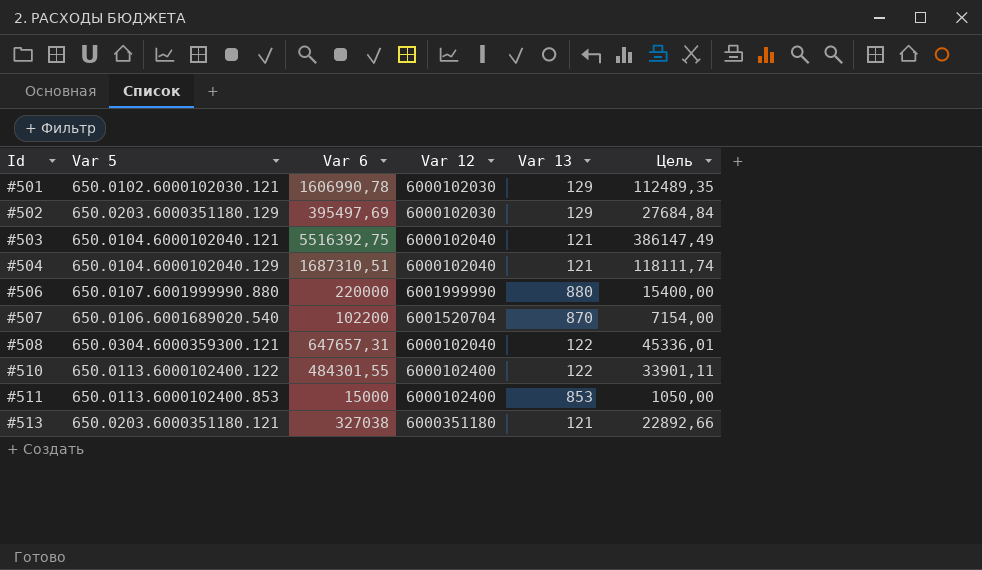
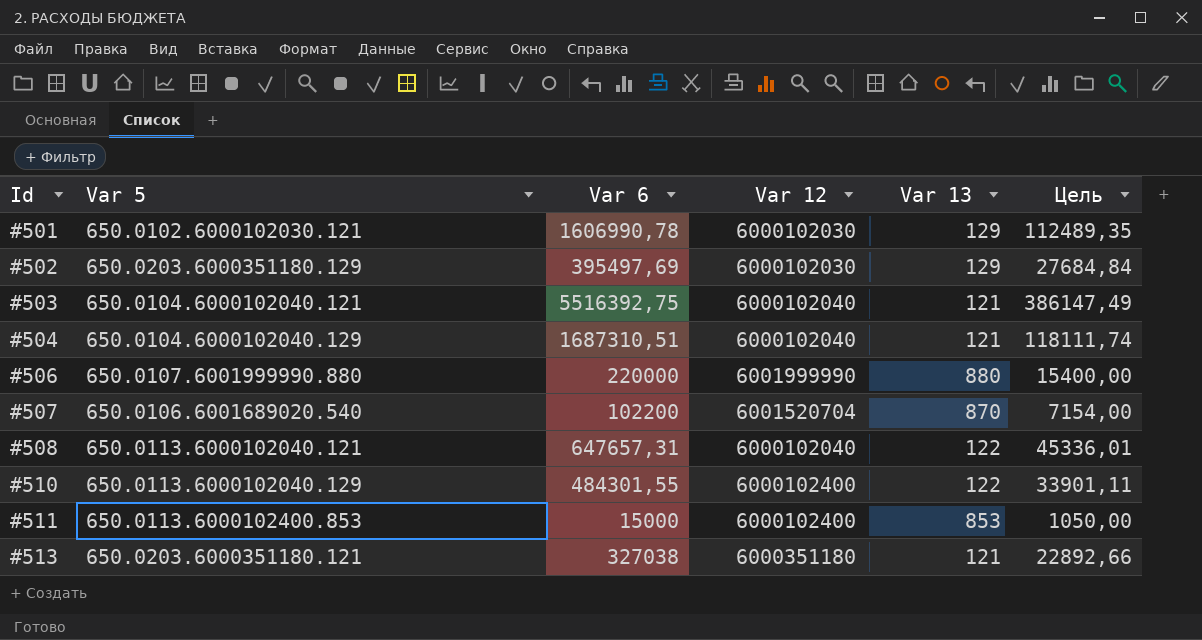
#508 | Var 5: 650.0304.6000359300.121 -> 650.0113.6000102040.121
#510 | Var 5: 650.0113.6000102400.122 -> 650.0113.6000102040.129

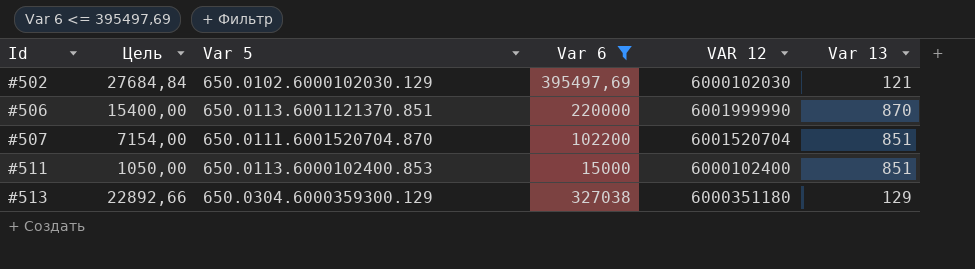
filter: none -> Var 6 <= 395497,69
column Цель | position: 6 -> 2
column name: Var 12 -> VAR 12
#502 | Var 5: 650.0203.6000351180.129 -> 650.0102.6000102030.129
#502 | Var 13: 129 -> 121
#506 | Var 5: 650.0107.6001999990.880 -> 650.0113.6001121370.851
#506 | Var 13: 880 -> 870
#507 | Var 5: 650.0106.6001689020.540 -> 650.0111.6001520704.870
#507 | Var 13: 870 -> 851
#511 | Var 13: 853 -> 851
#513 | Var 5: 650.0203.6000351180.121 -> 650.0304.6000359300.129
#513 | Var 13: 121 -> 129

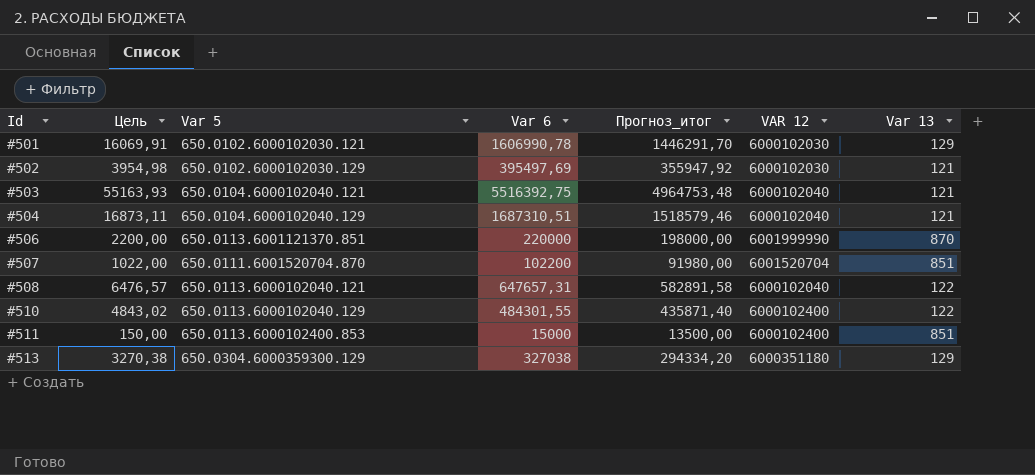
filter: Var 6 <= 395497,69 -> none
column Цель | formula: [Var 6] * 0,07 -> [Var 6] * 0,01
column Прогноз_итог | formula: none -> [Var 6] * 0,9

